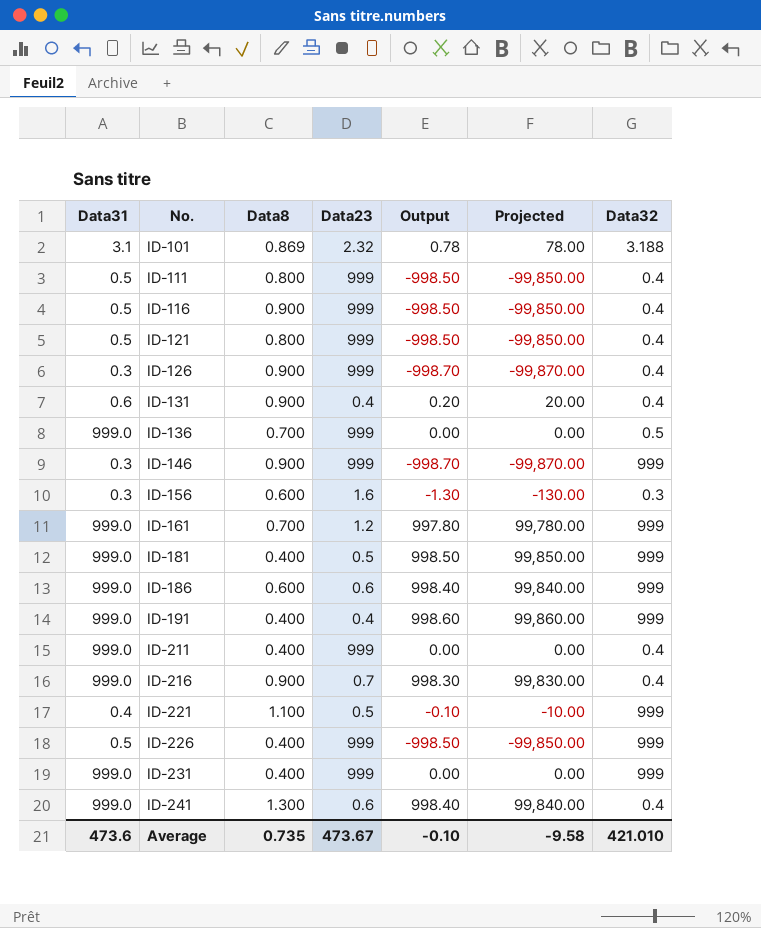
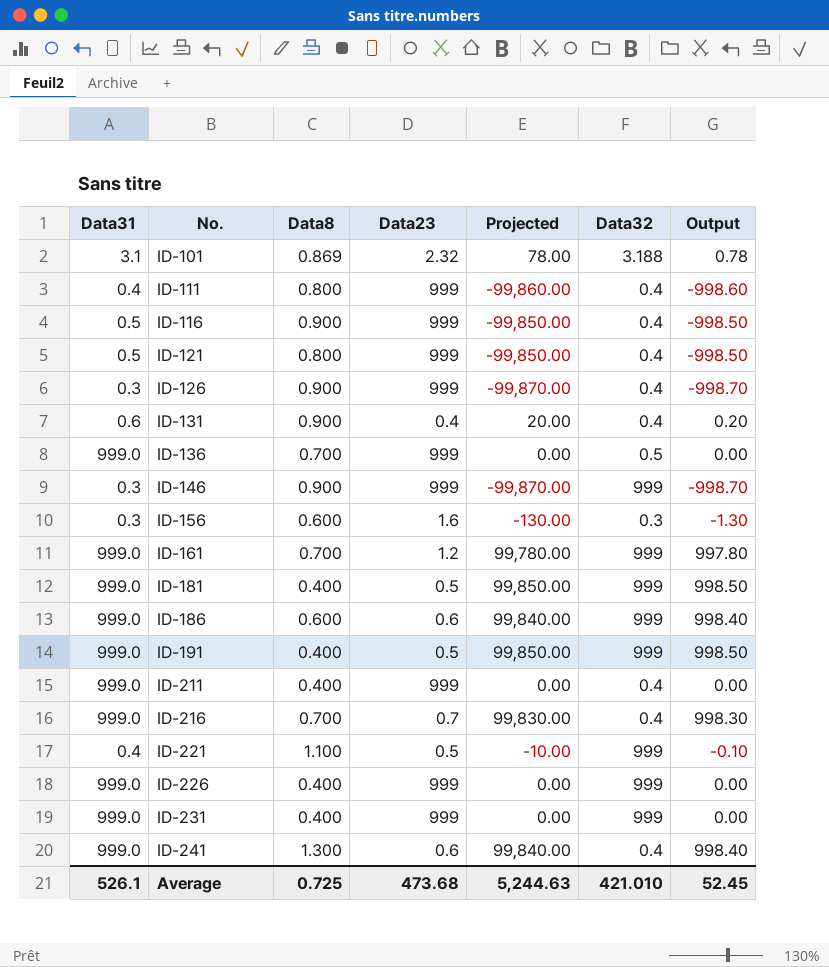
column Output | position: 5 -> 7
ID-111 | Data31: 0.5 -> 0.4
ID-111 | Projected: -99,850.00 -> -99,860.00
ID-111 | Output: -998.50 -> -998.60
ID-191 | Data23: 0.4 -> 0.5
ID-191 | Projected: 99,860.00 -> 99,850.00
ID-191 | Output: 998.60 -> 998.50
ID-216 | Data8: 0.900 -> 0.700
ID-226 | Data31: 0.5 -> 999.0
ID-226 | Projected: -99,850.00 -> 0.00
ID-226 | Output: -998.50 -> 0.00
Average | Data31: 473.6 -> 526.1
Average | Data8: 0.735 -> 0.725
Average | Data23: 473.67 -> 473.68
Average | Projected: -9.58 -> 5,244.63
Average | Output: -0.10 -> 52.45

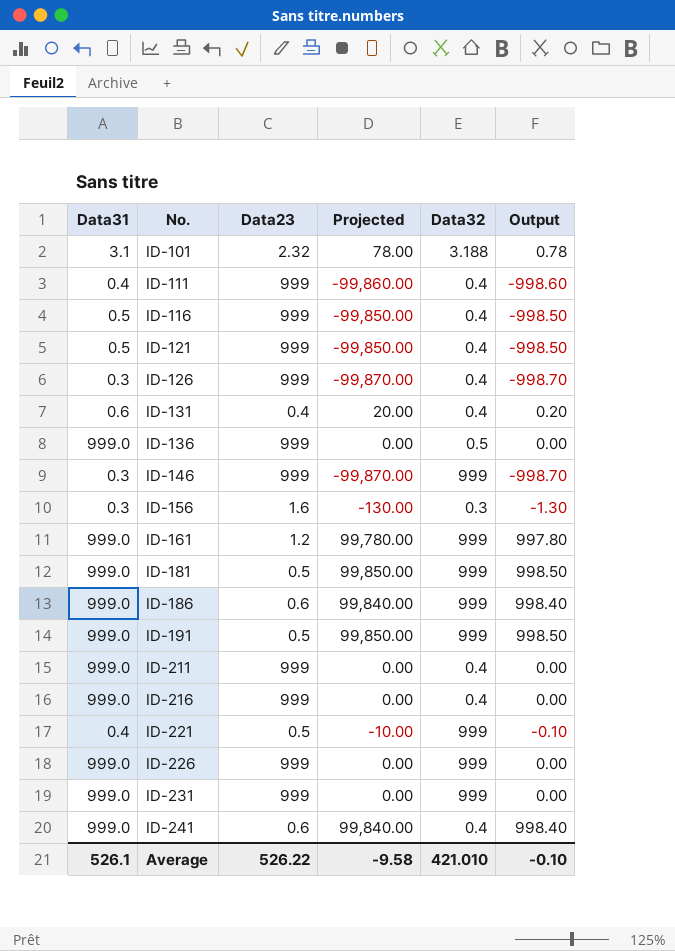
column Data8 | position: 3 -> none
ID-216 | Data23: 0.7 -> 999
ID-216 | Projected: 99,830.00 -> 0.00
ID-216 | Output: 998.30 -> 0.00
Average | Data23: 473.68 -> 526.22
Average | Projected: 5,244.63 -> -9.58
Average | Output: 52.45 -> -0.10

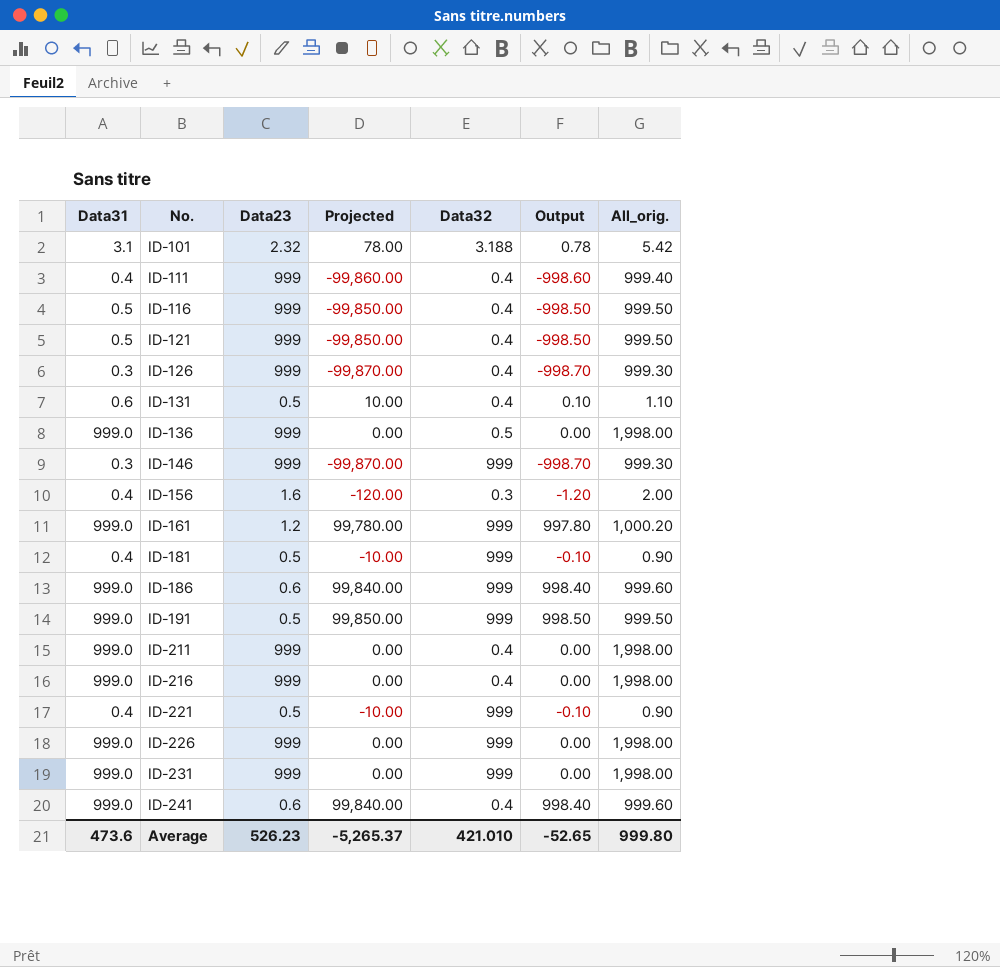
column All_orig. | formula: none -> [Data31] + [Data23]
ID-131 | Data23: 0.4 -> 0.5
ID-131 | Projected: 20.00 -> 10.00
ID-131 | Output: 0.20 -> 0.10
ID-156 | Data31: 0.3 -> 0.4
ID-156 | Projected: -130.00 -> -120.00
ID-156 | Output: -1.30 -> -1.20
ID-181 | Data31: 999.0 -> 0.4
ID-181 | Projected: 99,850.00 -> -10.00
ID-181 | Output: 998.50 -> -0.10
Average | Data31: 526.1 -> 473.6
Average | Data23: 526.22 -> 526.23
Average | Projected: -9.58 -> -5,265.37
Average | Output: -0.10 -> -52.65

